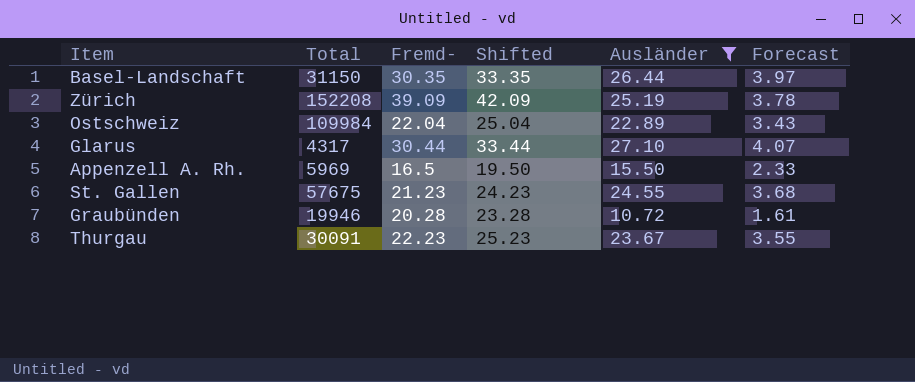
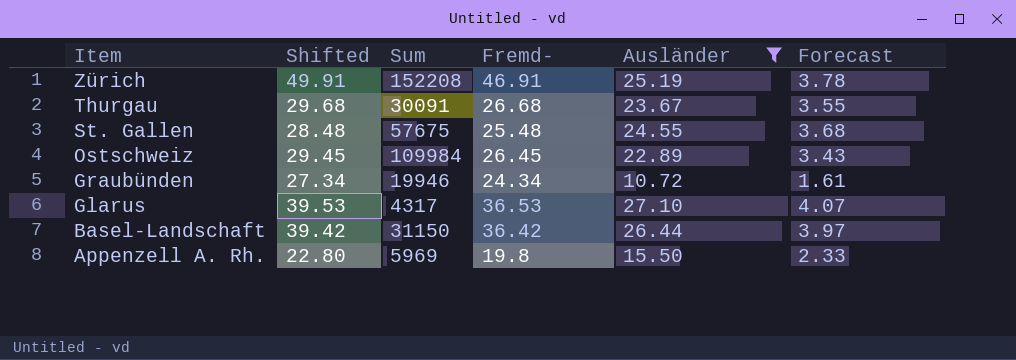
row order: none -> Item descending
column Shifted | position: 4 -> 2
column name: Total -> Sum
Zürich | Shifted: 42.09 -> 49.91
Zürich | Fremd-: 39.09 -> 46.91
Thurgau | Shifted: 25.23 -> 29.68
Thurgau | Fremd-: 22.23 -> 26.68
St. Gallen | Shifted: 24.23 -> 28.48
St. Gallen | Fremd-: 21.23 -> 25.48
Ostschweiz | Shifted: 25.04 -> 29.45
Ostschweiz | Fremd-: 22.04 -> 26.45
Graubünden | Shifted: 23.28 -> 27.34
Graubünden | Fremd-: 20.28 -> 24.34
Glarus | Shifted: 33.44 -> 39.53
Glarus | Fremd-: 30.44 -> 36.53
Basel-Landschaft | Shifted: 33.35 -> 39.42
Basel-Landschaft | Fremd-: 30.35 -> 36.42
Appenzell A. Rh. | Shifted: 19.50 -> 22.80
Appenzell A. Rh. | Fremd-: 16.5 -> 19.8

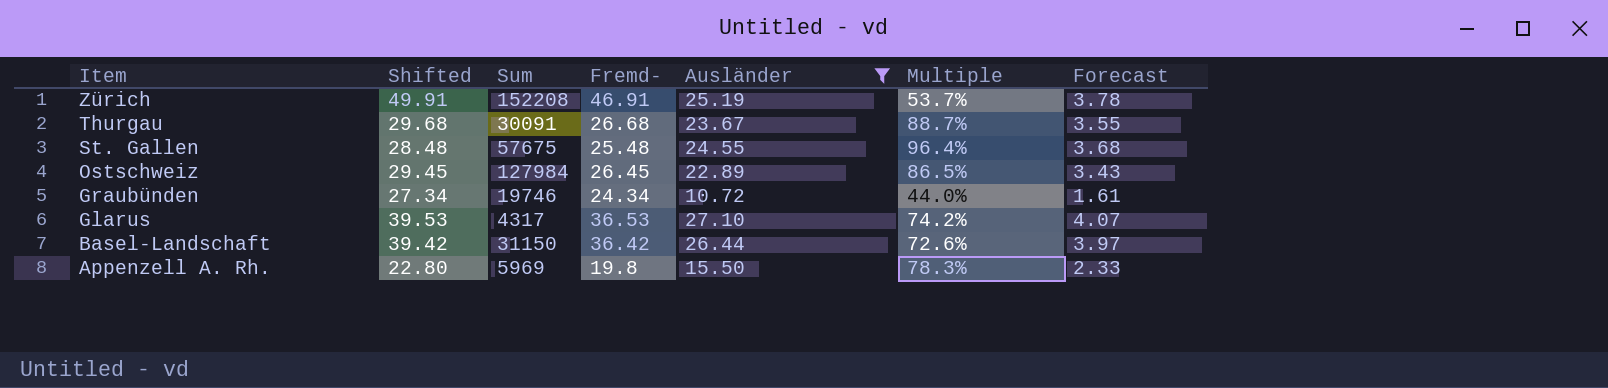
column Multiple | formula: none -> [Ausländer] / [Fremd-]
Ostschweiz | Sum: 109984 -> 127984
Graubünden | Sum: 19946 -> 19746

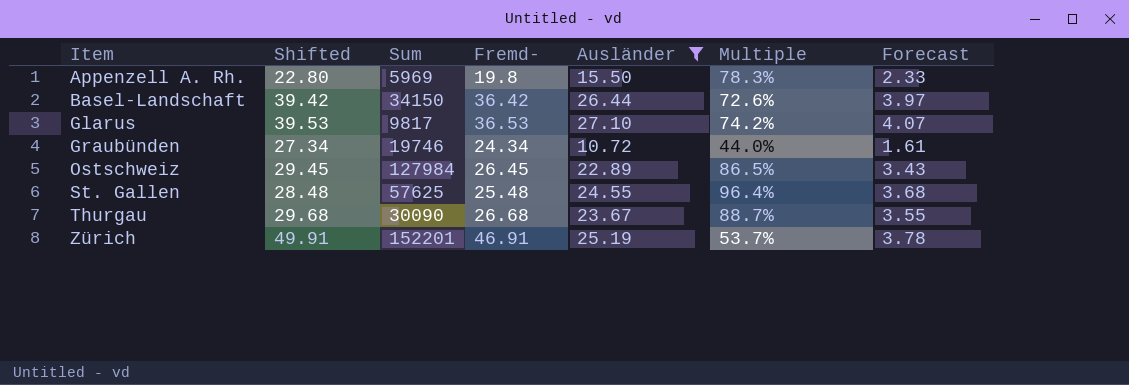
row order: Item descending -> Item ascending
Basel-Landschaft | Sum: 31150 -> 34150
Glarus | Sum: 4317 -> 9817
St. Gallen | Sum: 57675 -> 57625
Thurgau | Sum: 30091 -> 30090
Zürich | Sum: 152208 -> 152201

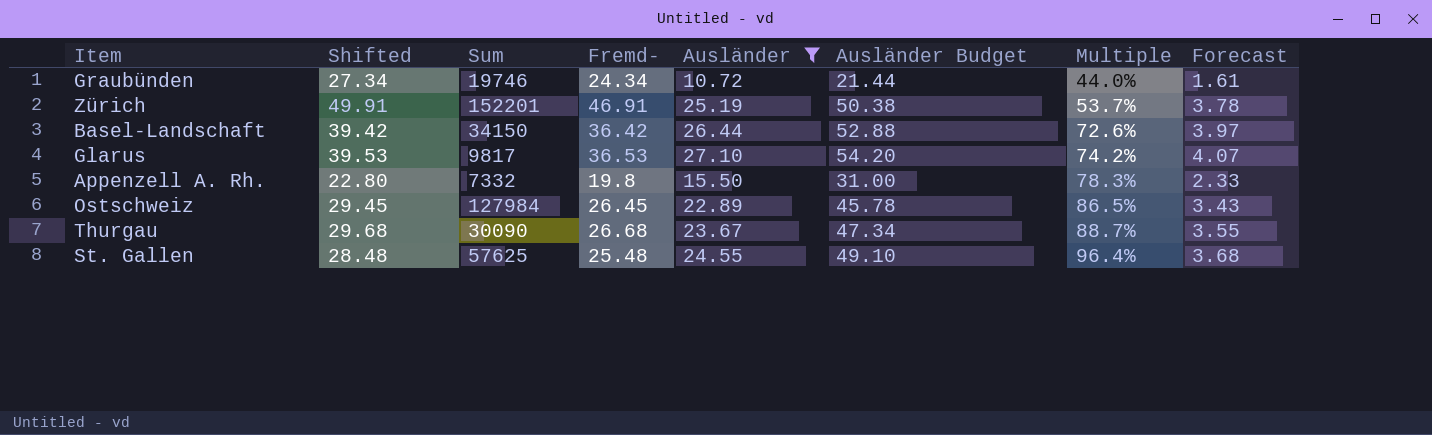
row order: Item ascending -> Multiple ascending
column Ausländer Budget | formula: none -> [Ausländer] * 2
Appenzell A. Rh. | Sum: 5969 -> 7332

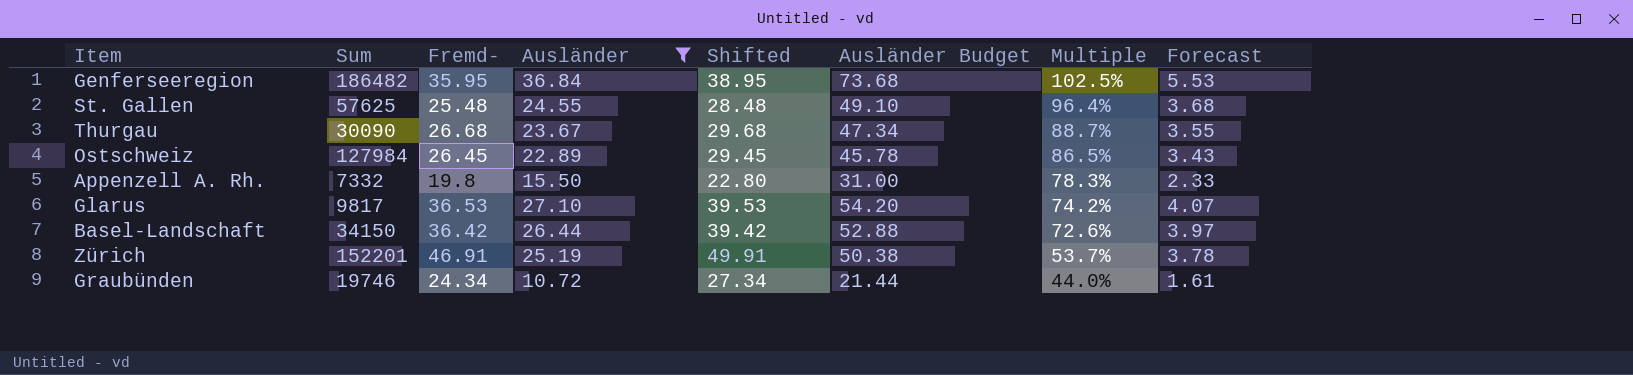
row order: Multiple ascending -> Multiple descending
column Shifted | position: 2 -> 5
row Genferseeregion: none -> 186482 | 35.95 | 36.84 | 38.95 | 73.68 | 102.5% | 5.53

